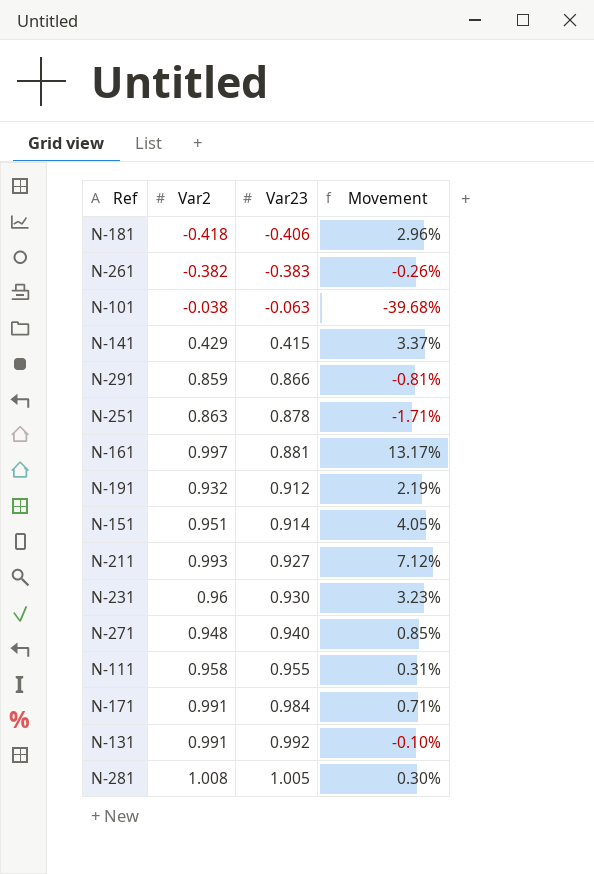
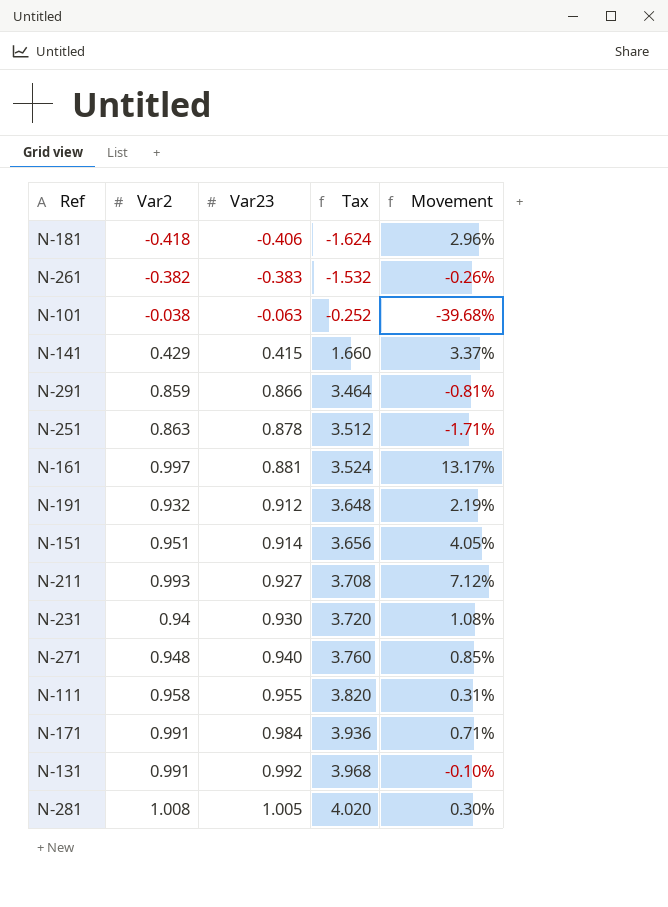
column Tax | formula: none -> [Var23] * 4
N-231 | Var2: 0.96 -> 0.94
N-231 | Movement: 3.23% -> 1.08%

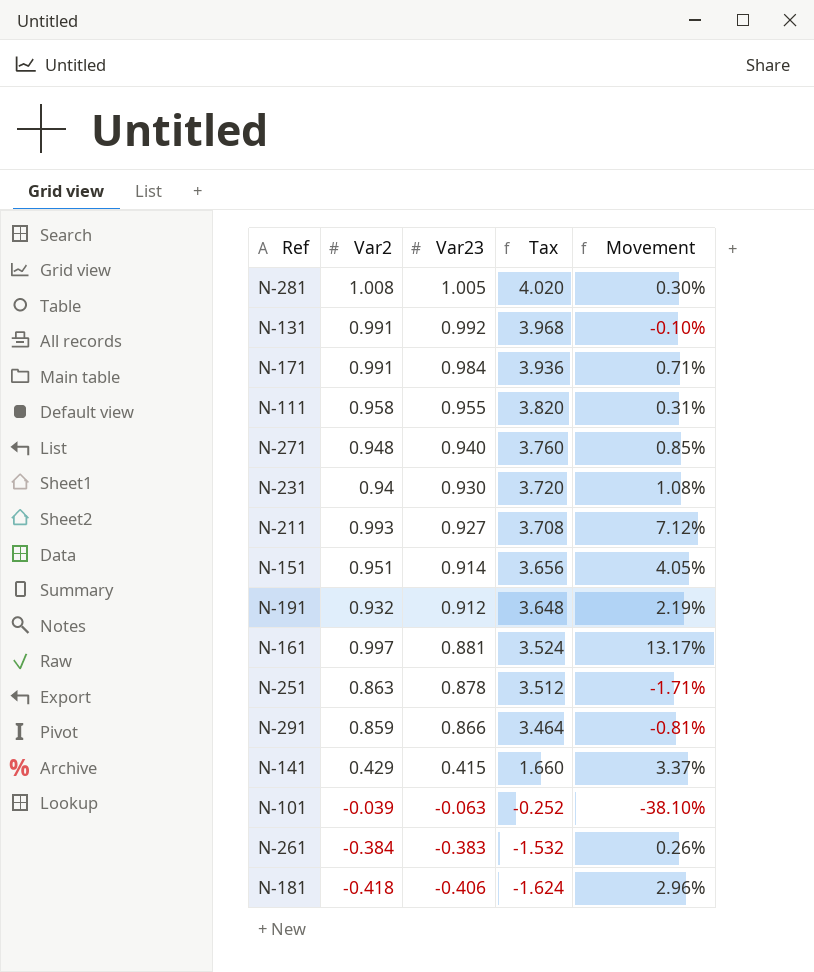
row order: Var23 ascending -> Var23 descending
N-101 | Var2: -0.038 -> -0.039
N-101 | Movement: -39.68% -> -38.10%
N-261 | Var2: -0.382 -> -0.384
N-261 | Movement: -0.26% -> 0.26%

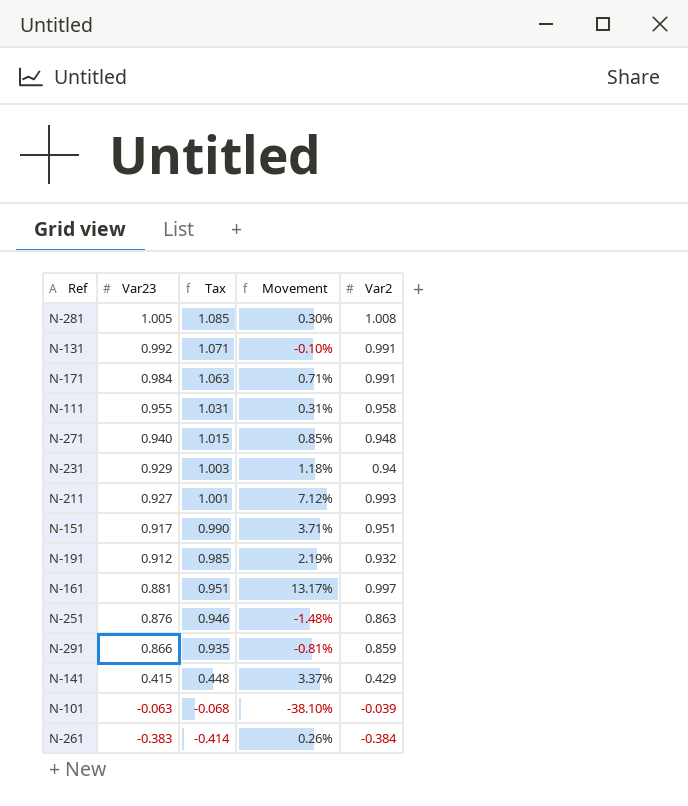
column Tax | formula: [Var23] * 4 -> [Var23] * 1.08
column Var2 | position: 2 -> 5
row N-181: -0.418 | -0.406 | -1.624 | 2.96% -> none
N-231 | Var23: 0.930 -> 0.929
N-231 | Movement: 1.08% -> 1.18%
N-151 | Var23: 0.914 -> 0.917
N-151 | Movement: 4.05% -> 3.71%
N-251 | Var23: 0.878 -> 0.876
N-251 | Movement: -1.71% -> -1.48%

